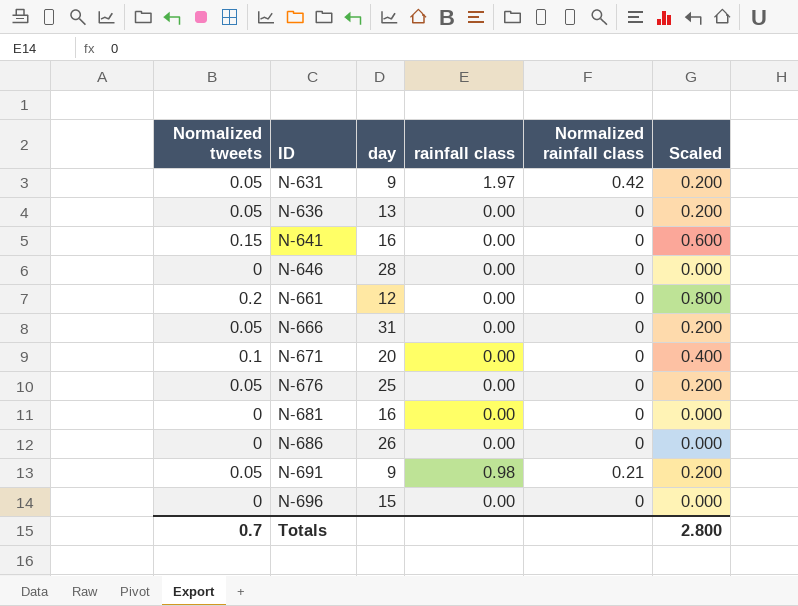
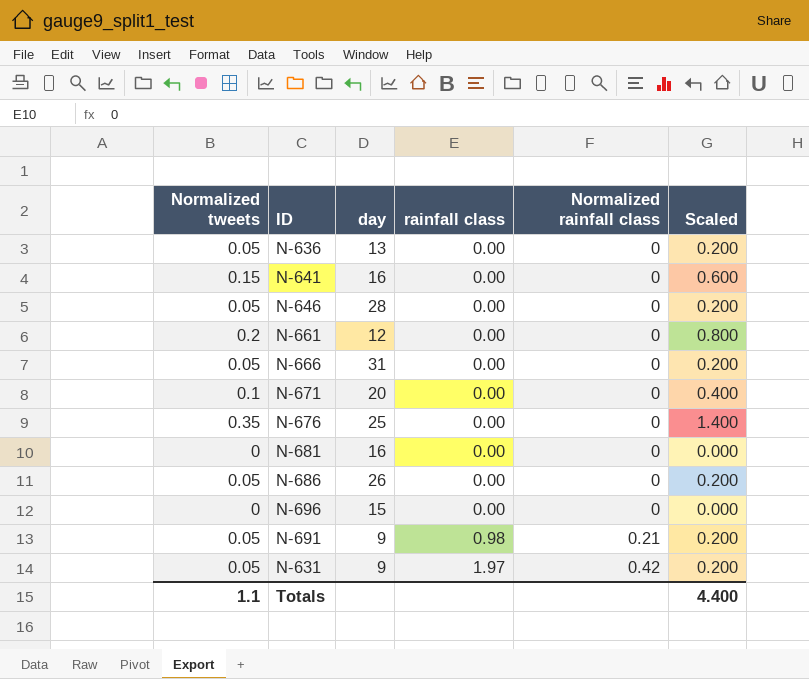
row order: ID ascending -> rainfall class ascending
N-646 | Normalized tweets: 0 -> 0.05
N-646 | Scaled: 0.000 -> 0.200
N-676 | Normalized tweets: 0.05 -> 0.35
N-676 | Scaled: 0.200 -> 1.400
N-686 | Normalized tweets: 0 -> 0.05
N-686 | Scaled: 0.000 -> 0.200
Totals | Normalized tweets: 0.7 -> 1.1
Totals | Scaled: 2.800 -> 4.400

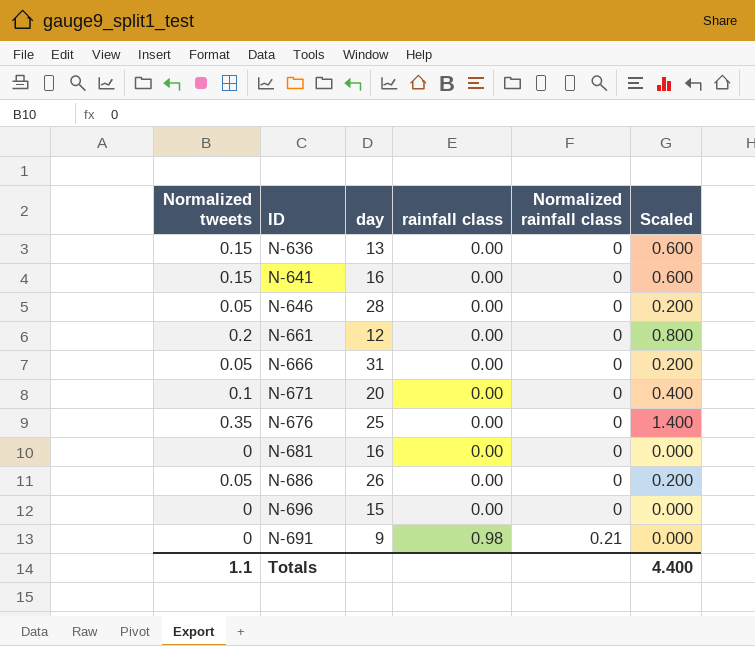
row N-631: 0.05 | 9 | 1.97 | 0.42 | 0.200 -> none
N-636 | Normalized tweets: 0.05 -> 0.15
N-636 | Scaled: 0.200 -> 0.600
N-691 | Normalized tweets: 0.05 -> 0
N-691 | Scaled: 0.200 -> 0.000

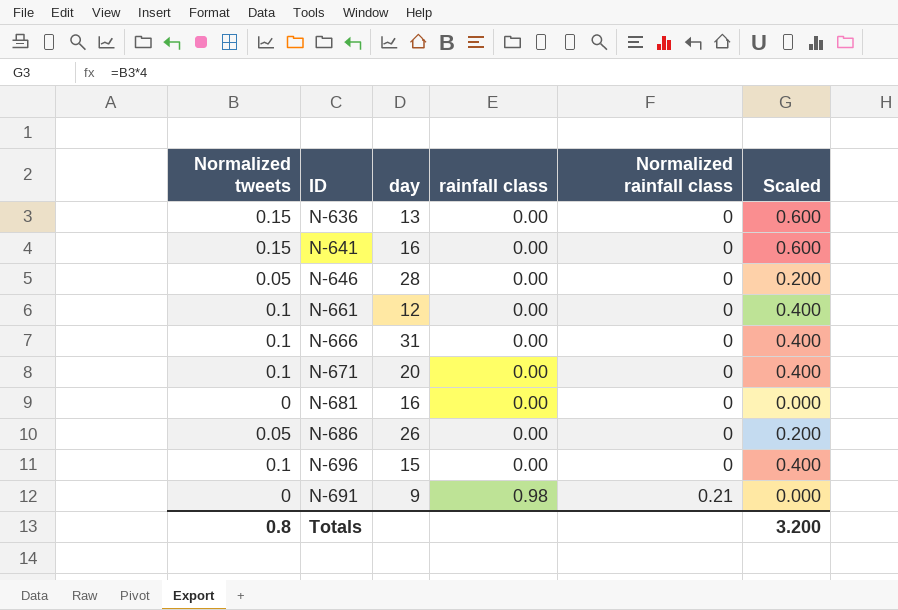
row N-676: 0.35 | 25 | 0.00 | 0 | 1.400 -> none
N-661 | Normalized tweets: 0.2 -> 0.1
N-661 | Scaled: 0.800 -> 0.400
N-666 | Normalized tweets: 0.05 -> 0.1
N-666 | Scaled: 0.200 -> 0.400
N-696 | Normalized tweets: 0 -> 0.1
N-696 | Scaled: 0.000 -> 0.400
Totals | Normalized tweets: 1.1 -> 0.8
Totals | Scaled: 4.400 -> 3.200

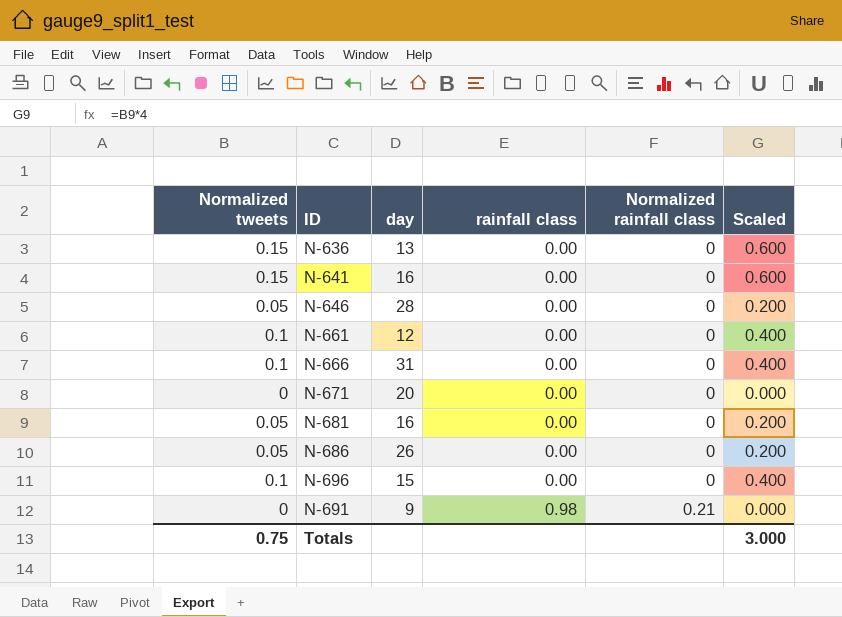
N-671 | Normalized tweets: 0.1 -> 0
N-671 | Scaled: 0.400 -> 0.000
N-681 | Normalized tweets: 0 -> 0.05
N-681 | Scaled: 0.000 -> 0.200
Totals | Normalized tweets: 0.8 -> 0.75
Totals | Scaled: 3.200 -> 3.000

